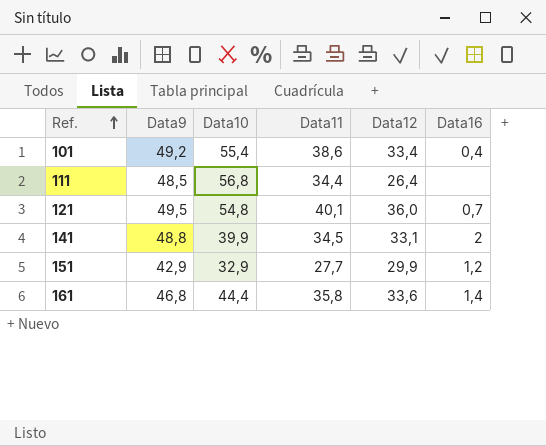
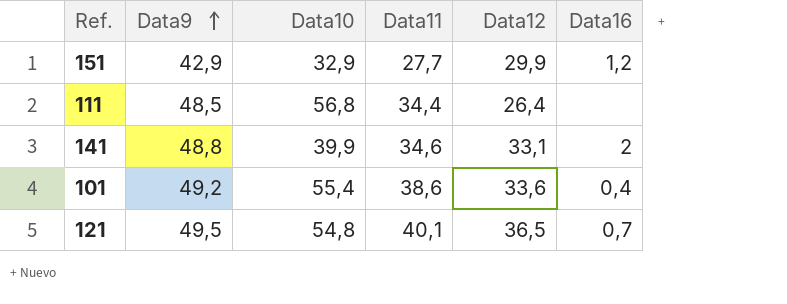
row order: Ref. ascending -> Data9 ascending
row 161: 46,8 | 44,4 | 35,8 | 33,6 | 1,4 -> none
141 | Data11: 34,5 -> 34,6
101 | Data12: 33,4 -> 33,6
121 | Data12: 36,0 -> 36,5

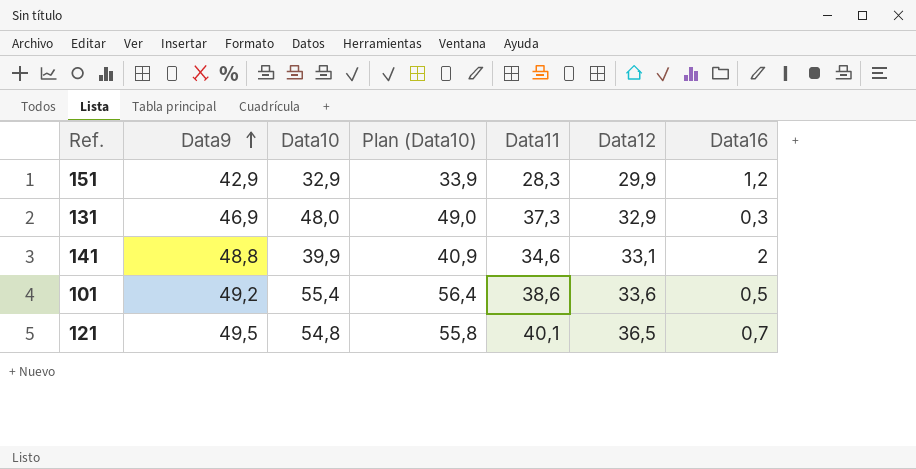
column Plan (Data10) | formula: none -> [Data10] + 1
row 111: 48,5 | 56,8 | 34,4 | 26,4 | none -> none
151 | Data11: 27,7 -> 28,3
row 131: none -> 46,9 | 48,0 | 49,0 | 37,3 | 32,9 | 0,3
101 | Data16: 0,4 -> 0,5

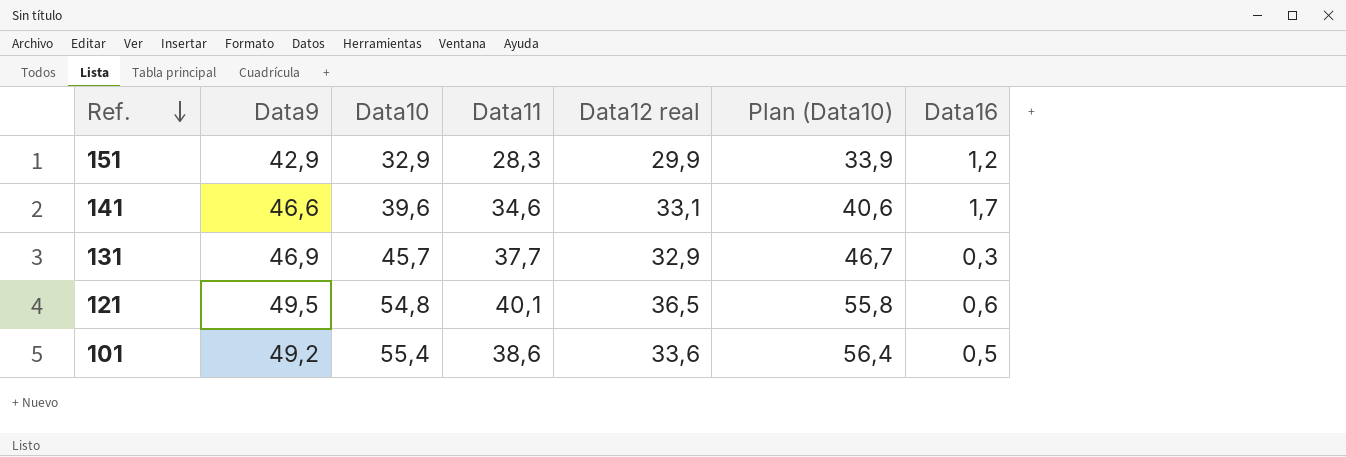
row order: Data9 ascending -> Ref. descending
column name: Data12 -> Data12 real
column Plan (Data10) | position: 4 -> 6
141 | Data9: 48,8 -> 46,6
141 | Data10: 39,9 -> 39,6
141 | Plan (Data10): 40,9 -> 40,6
141 | Data16: 2 -> 1,7
131 | Data10: 48,0 -> 45,7
131 | Data11: 37,3 -> 37,7
131 | Plan (Data10): 49,0 -> 46,7
121 | Data16: 0,7 -> 0,6

